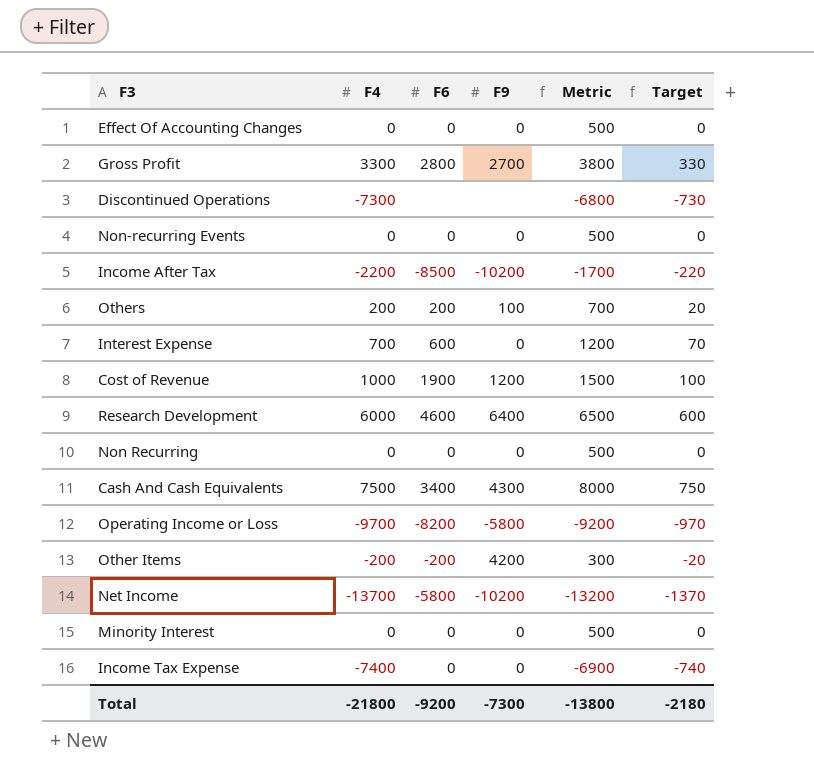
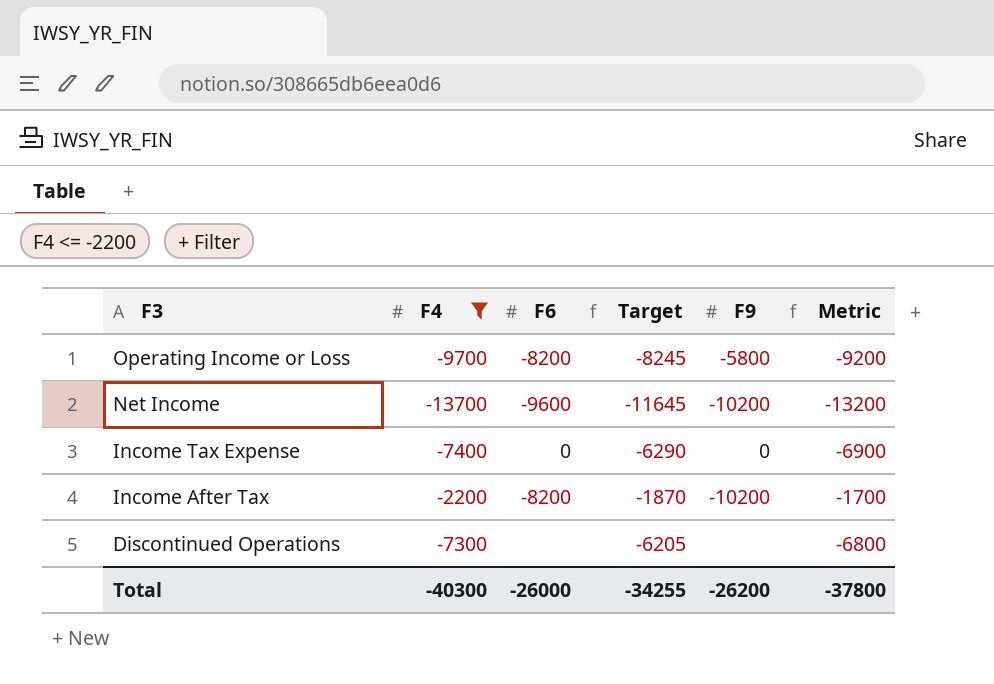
filter: none -> F4 <= -2200
row order: none -> F3 descending
column Target | formula: [F4] * 0.1 -> [F4] * 0.85
column Target | position: 6 -> 4
Net Income | F6: -5800 -> -9600
Income After Tax | F6: -8500 -> -8200
Total | F4: -21800 -> -40300
Total | F6: -9200 -> -26000
Total | Target: -2180 -> -34255
Total | F9: -7300 -> -26200
Total | Metric: -13800 -> -37800

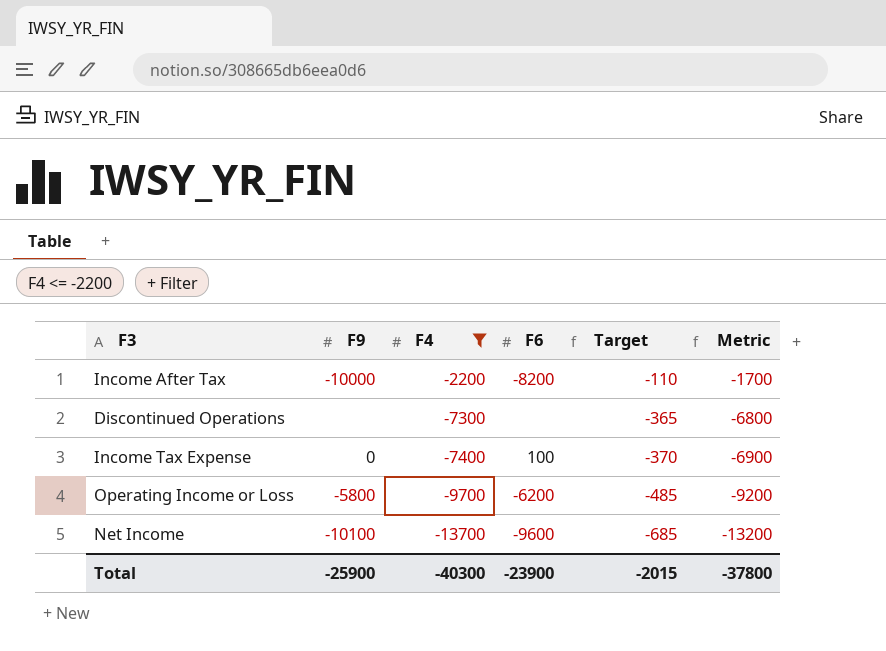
row order: F3 descending -> F4 descending
column F9 | position: 5 -> 2
column Target | formula: [F4] * 0.85 -> [F4] * 0.05
Income After Tax | F9: -10200 -> -10000
Income Tax Expense | F6: 0 -> 100
Operating Income or Loss | F6: -8200 -> -6200
Net Income | F9: -10200 -> -10100
Total | F9: -26200 -> -25900
Total | F6: -26000 -> -23900
Total | Target: -34255 -> -2015

